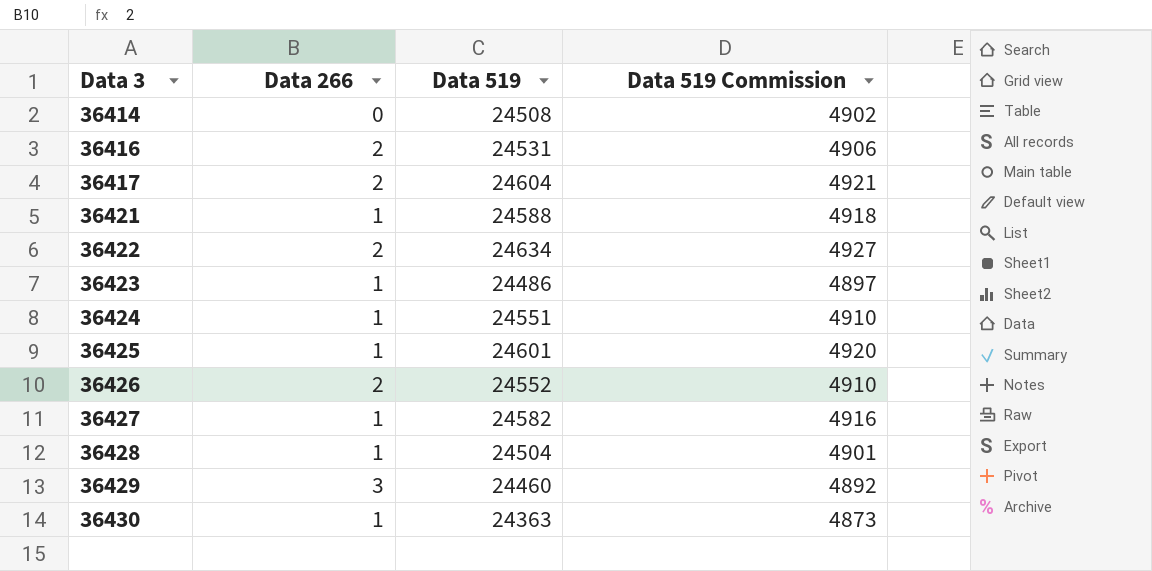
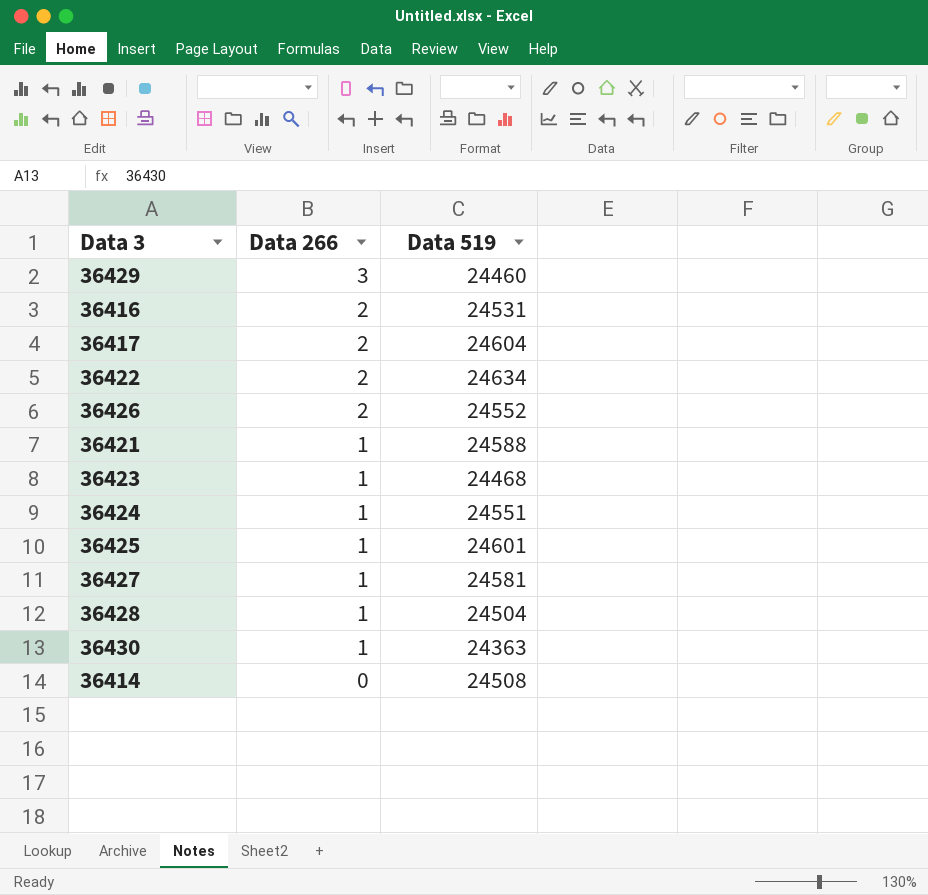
row order: Data 3 ascending -> Data 266 descending
column Data 519 Commission | formula: [Data 519] * 0.2 -> none
36423 | Data 519: 24486 -> 24468
36427 | Data 519: 24582 -> 24581

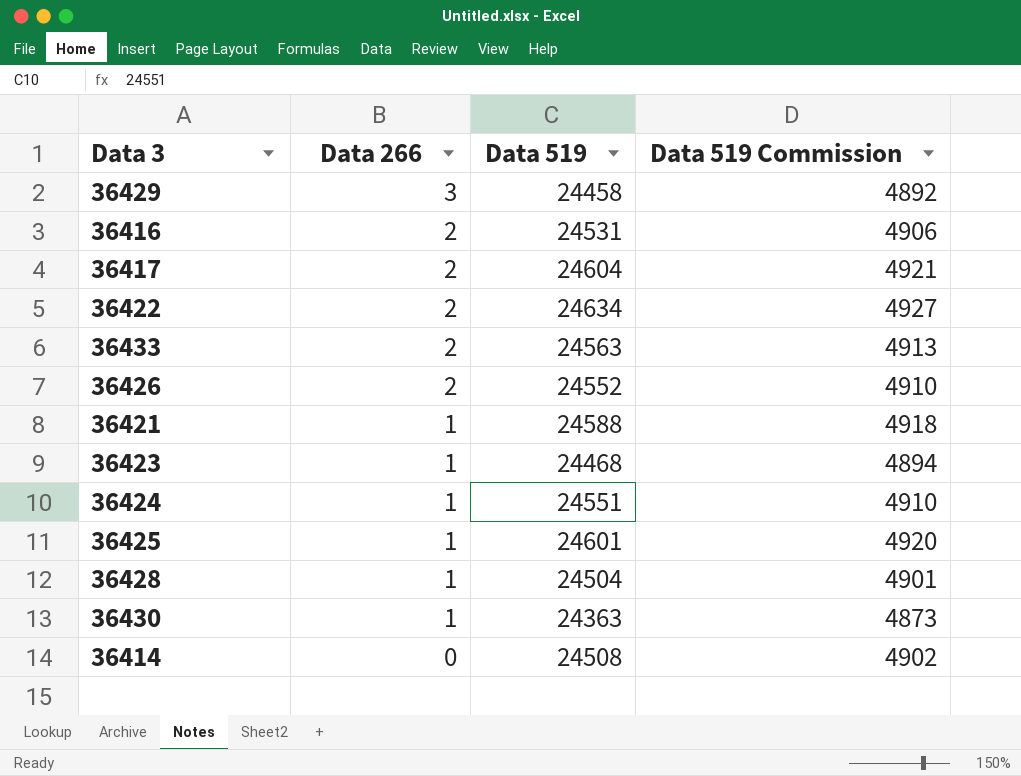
column Data 519 Commission | formula: none -> [Data 519] * 0.2
row 36427: 1 | 24581 -> none
36429 | Data 519: 24460 -> 24458
row 36433: none -> 2 | 24563 | 4913

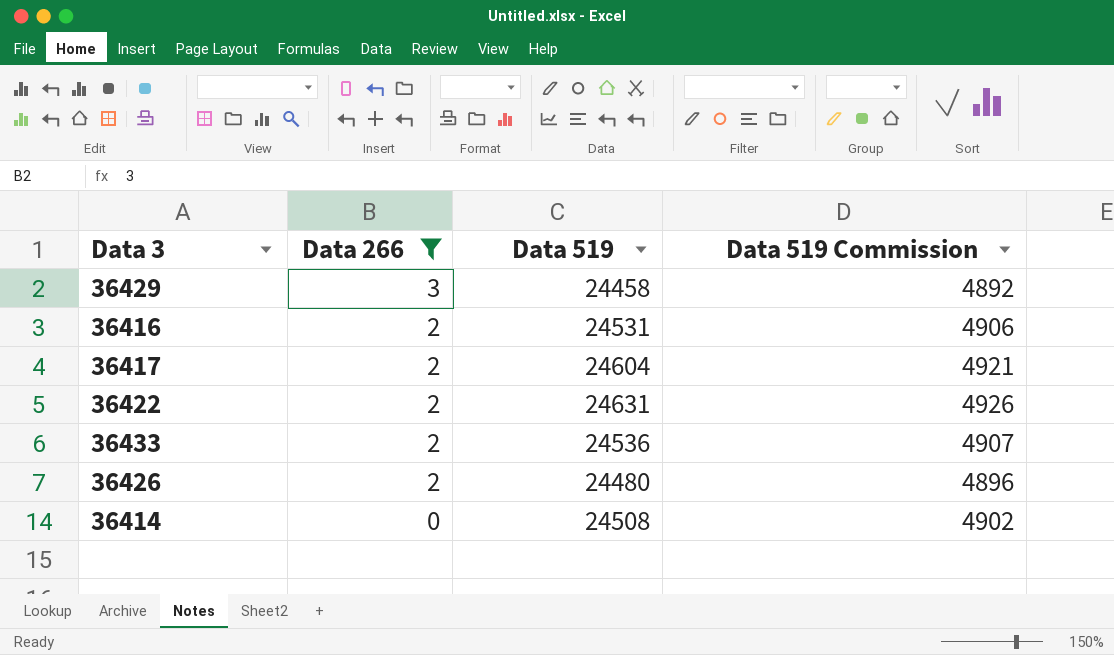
filter: none -> Data 266 != 1
36422 | Data 519: 24634 -> 24631
36422 | Data 519 Commission: 4927 -> 4926
36433 | Data 519: 24563 -> 24536
36433 | Data 519 Commission: 4913 -> 4907
36426 | Data 519: 24552 -> 24480
36426 | Data 519 Commission: 4910 -> 4896

